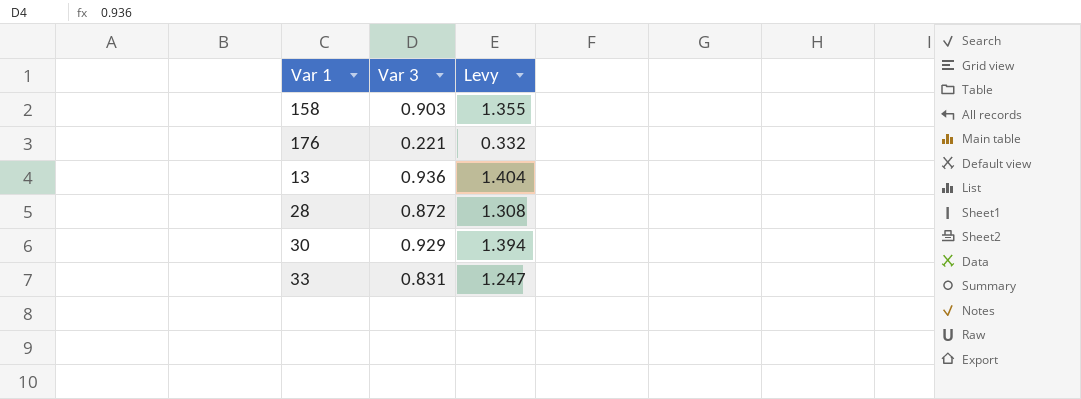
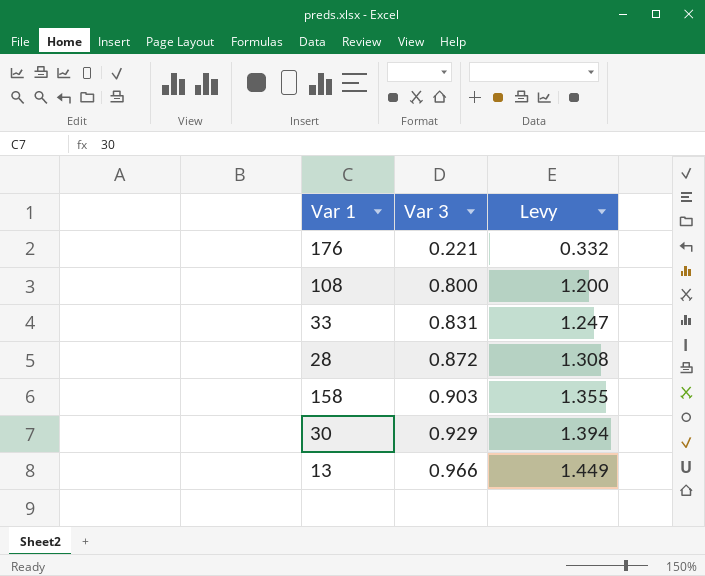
row order: none -> Var 3 ascending
row 108: none -> 0.800 | 1.200
13 | Var 3: 0.936 -> 0.966
13 | Levy: 1.404 -> 1.449

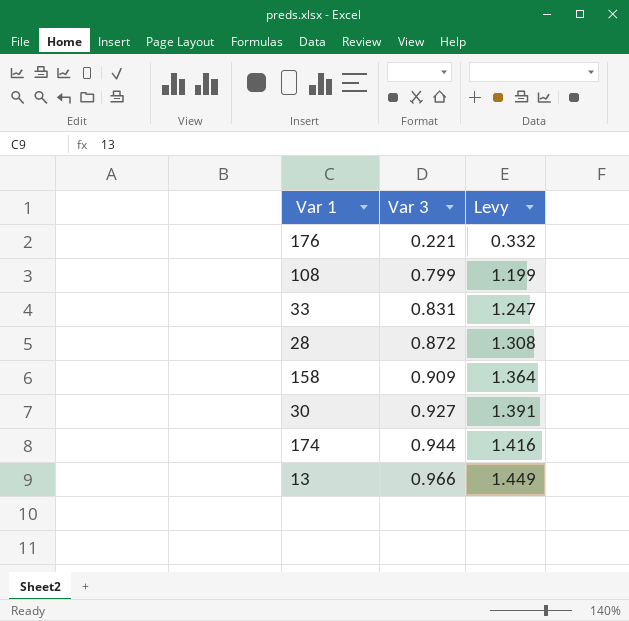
108 | Var 3: 0.800 -> 0.799
108 | Levy: 1.200 -> 1.199
158 | Var 3: 0.903 -> 0.909
158 | Levy: 1.355 -> 1.364
30 | Var 3: 0.929 -> 0.927
30 | Levy: 1.394 -> 1.391
row 174: none -> 0.944 | 1.416

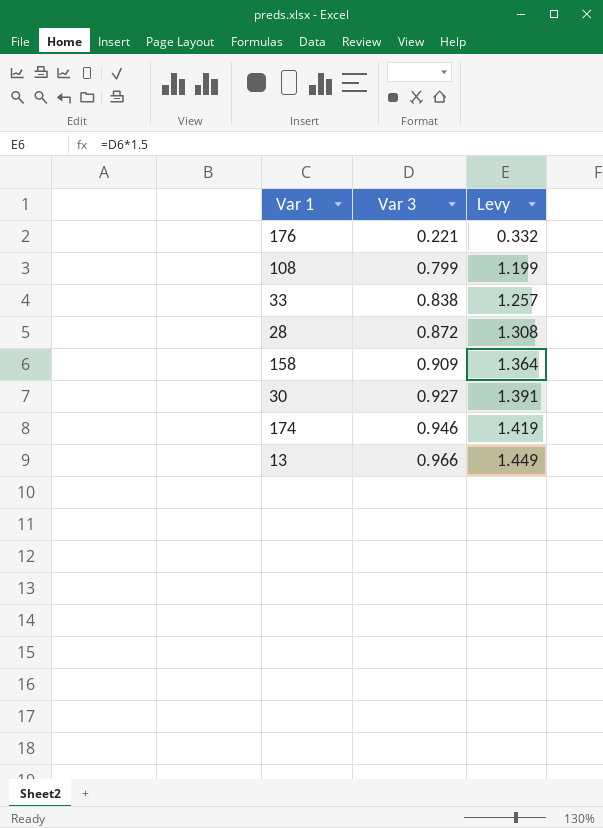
33 | Var 3: 0.831 -> 0.838
33 | Levy: 1.247 -> 1.257
174 | Var 3: 0.944 -> 0.946
174 | Levy: 1.416 -> 1.419

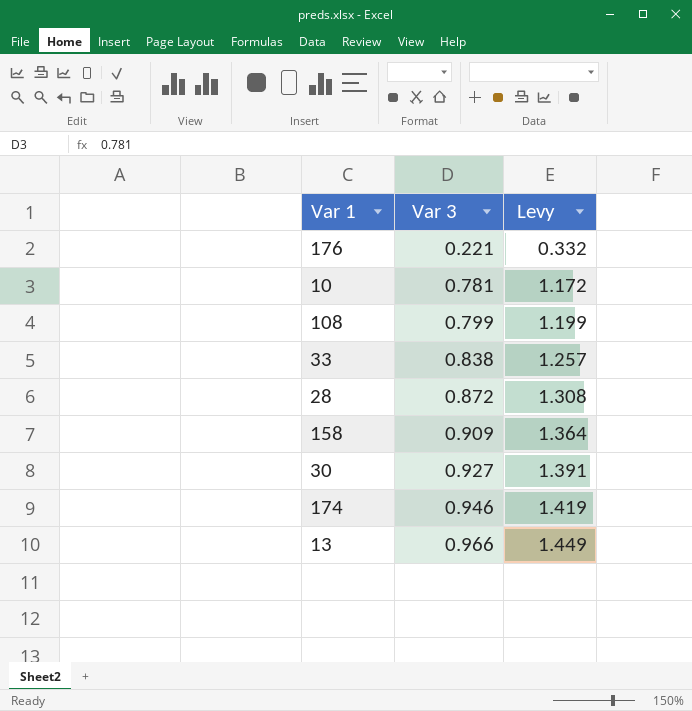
row 10: none -> 0.781 | 1.172

